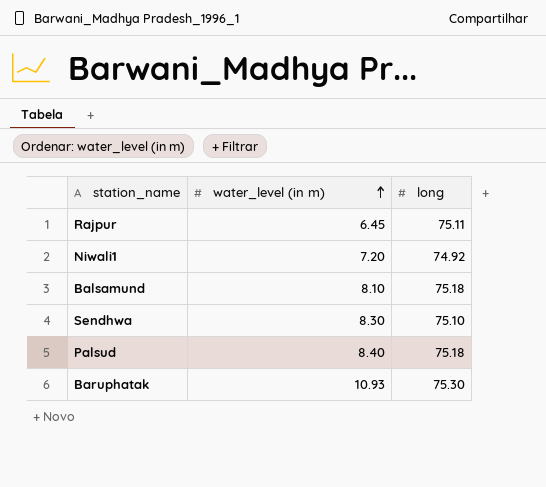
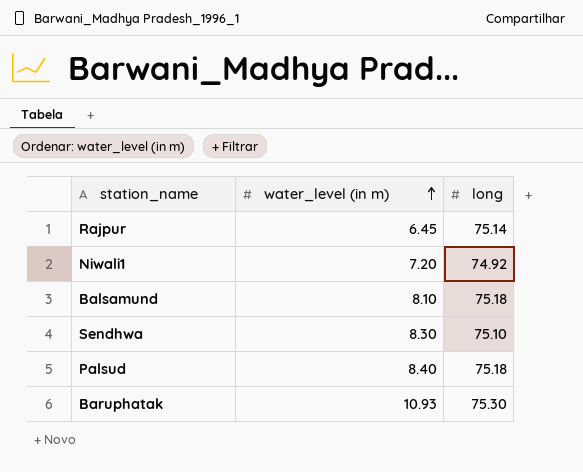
Rajpur | long: 75.11 -> 75.14

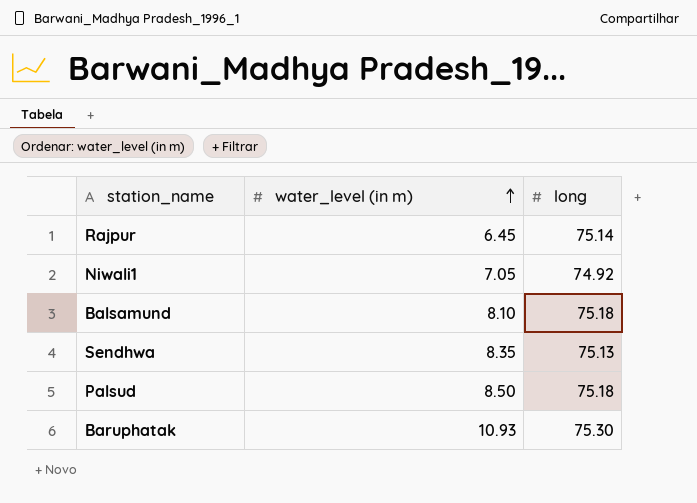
Niwali1 | water_level (in m): 7.20 -> 7.05
Sendhwa | water_level (in m): 8.30 -> 8.35
Sendhwa | long: 75.10 -> 75.13
Palsud | water_level (in m): 8.40 -> 8.50

